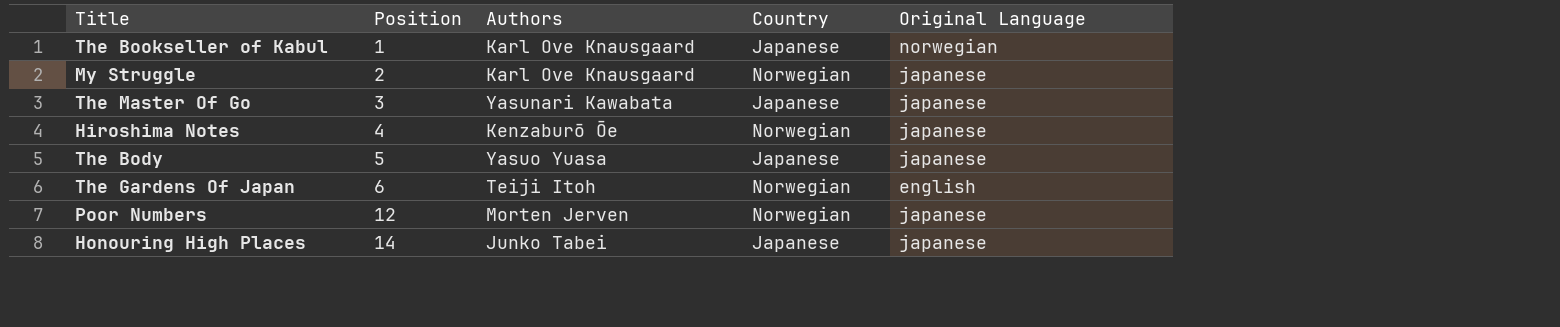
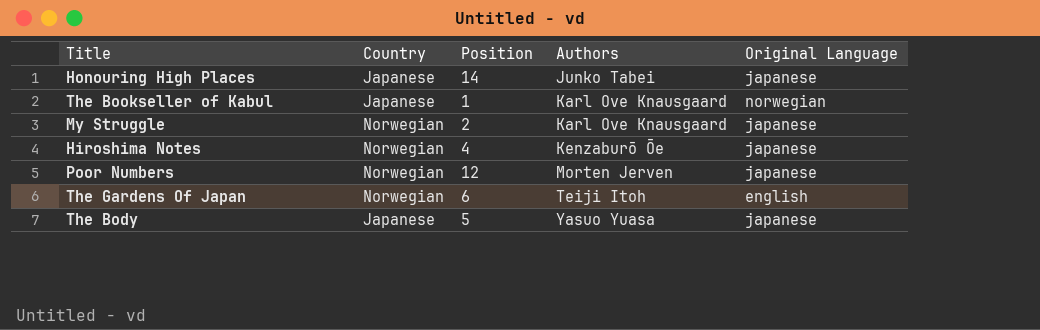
row order: Position ascending -> Authors ascending
column Country | position: 4 -> 2
row The Master Of Go: 3 | Yasunari Kawabata | Japanese | japanese -> none

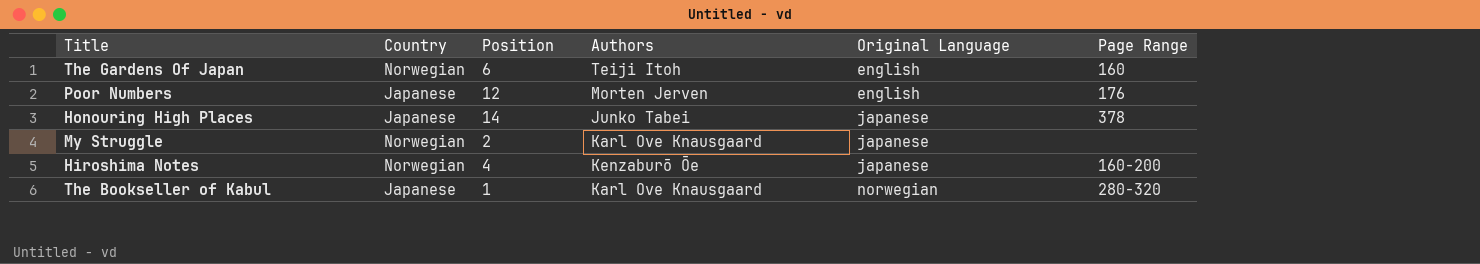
row order: Authors ascending -> Original Language ascending
column Page Range | position: none -> 6
row The Body: Japanese | 5 | Yasuo Yuasa | japanese -> none
Poor Numbers | Country: Norwegian -> Japanese
Poor Numbers | Original Language: japanese -> english

